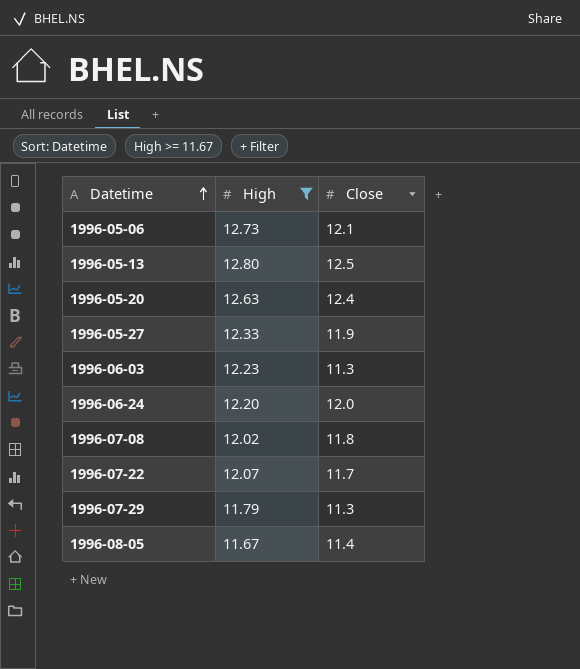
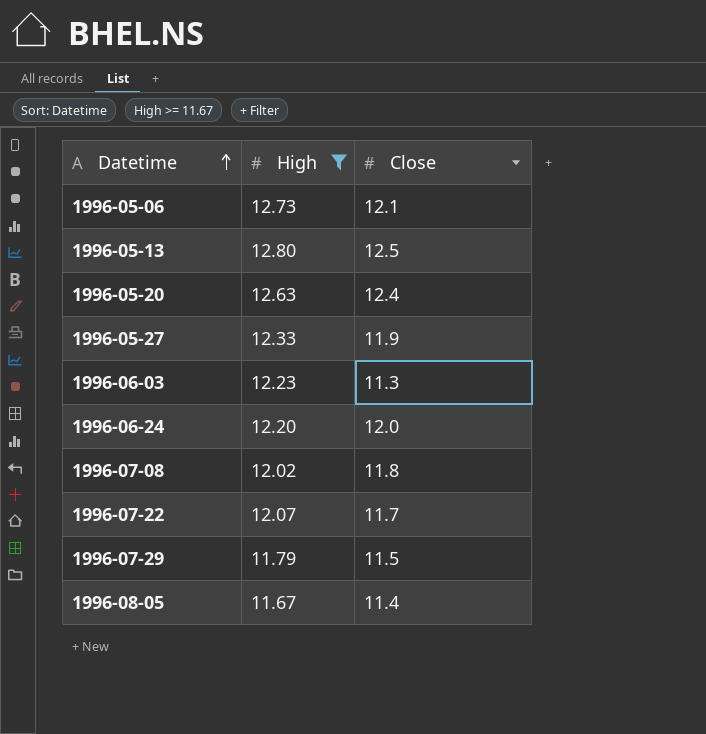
1996-07-29 | Close: 11.3 -> 11.5

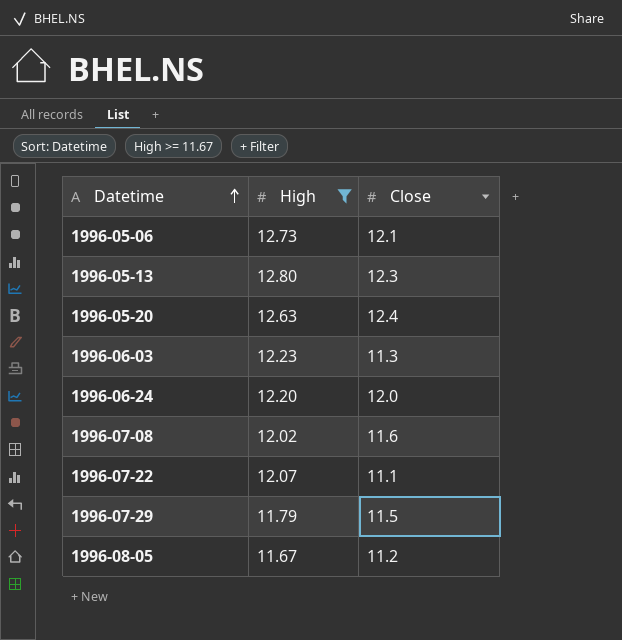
row 1996-05-27: 12.33 | 11.9 -> none
1996-05-13 | Close: 12.5 -> 12.3
1996-07-08 | Close: 11.8 -> 11.6
1996-07-22 | Close: 11.7 -> 11.1
1996-08-05 | Close: 11.4 -> 11.2

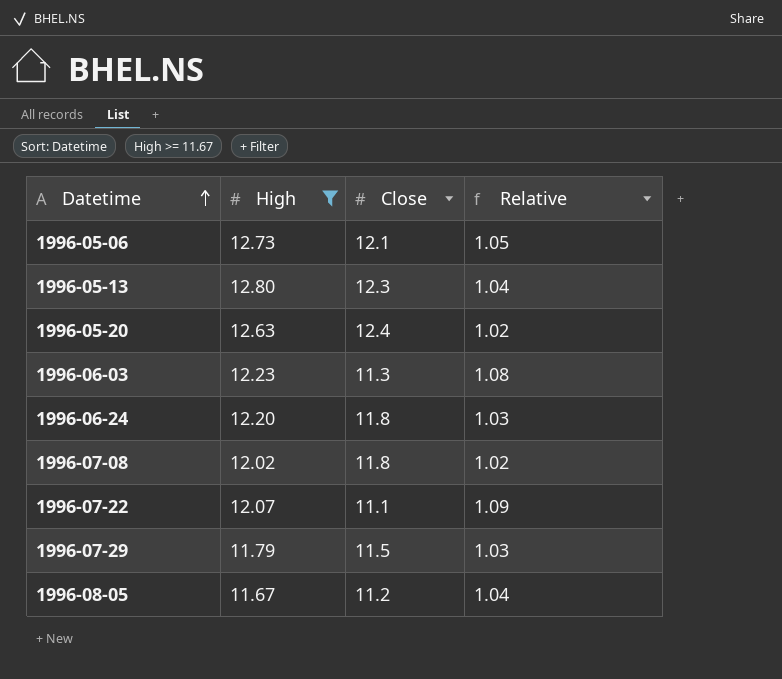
column Relative | formula: none -> [High] / [Close]
1996-06-24 | Close: 12.0 -> 11.8
1996-07-08 | Close: 11.6 -> 11.8

